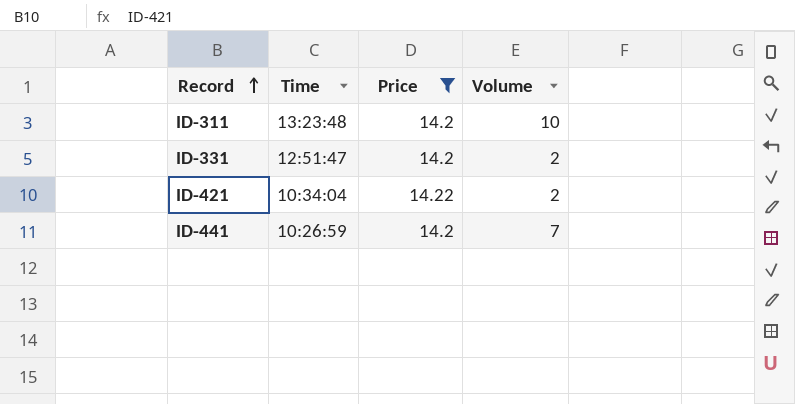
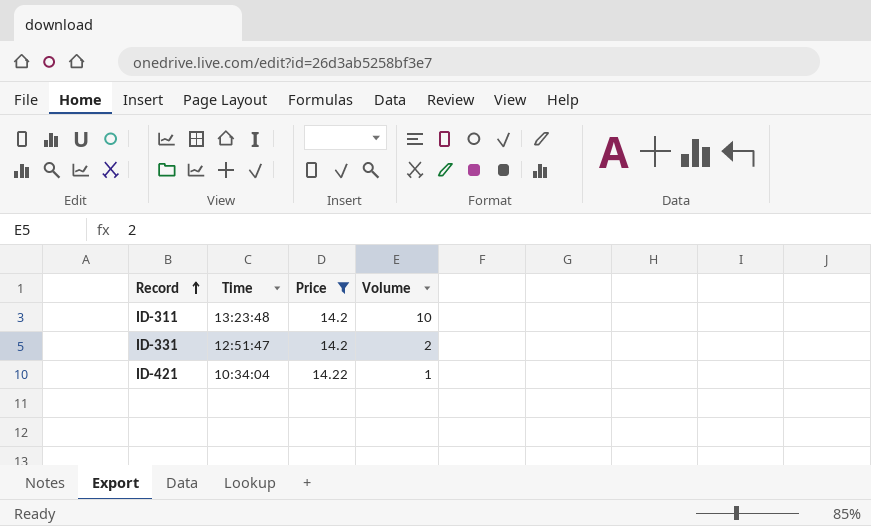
row ID-441: 10:26:59 | 14.2 | 7 -> none
ID-421 | Volume: 2 -> 1

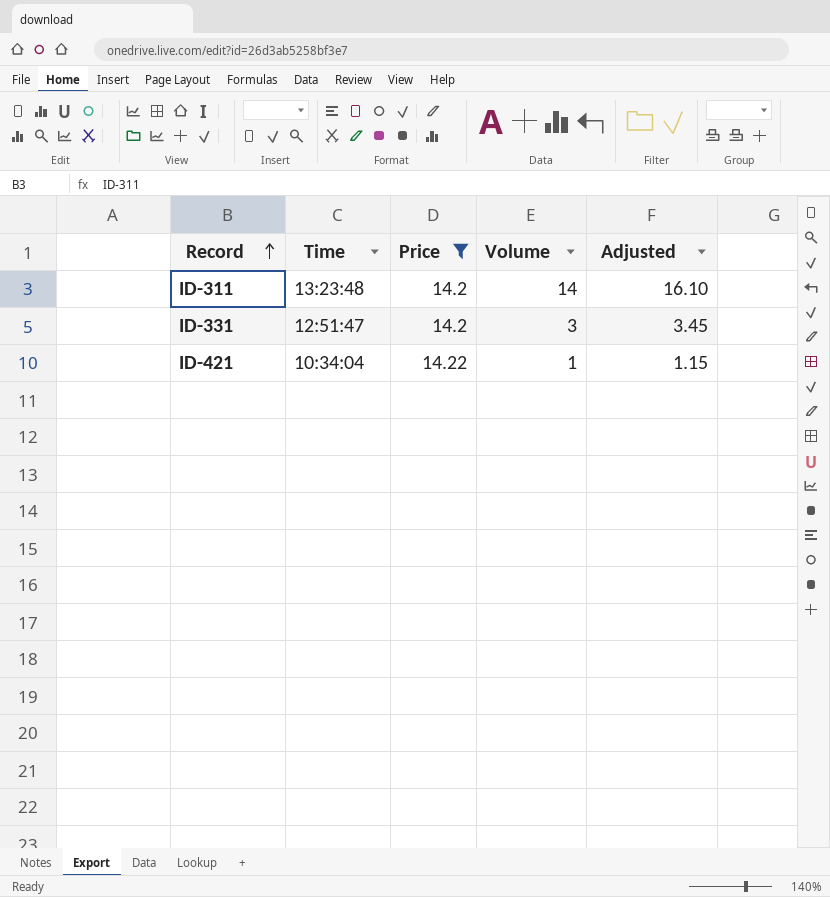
column Adjusted | formula: none -> [Volume] * 1.15
ID-311 | Volume: 10 -> 14
ID-331 | Volume: 2 -> 3

